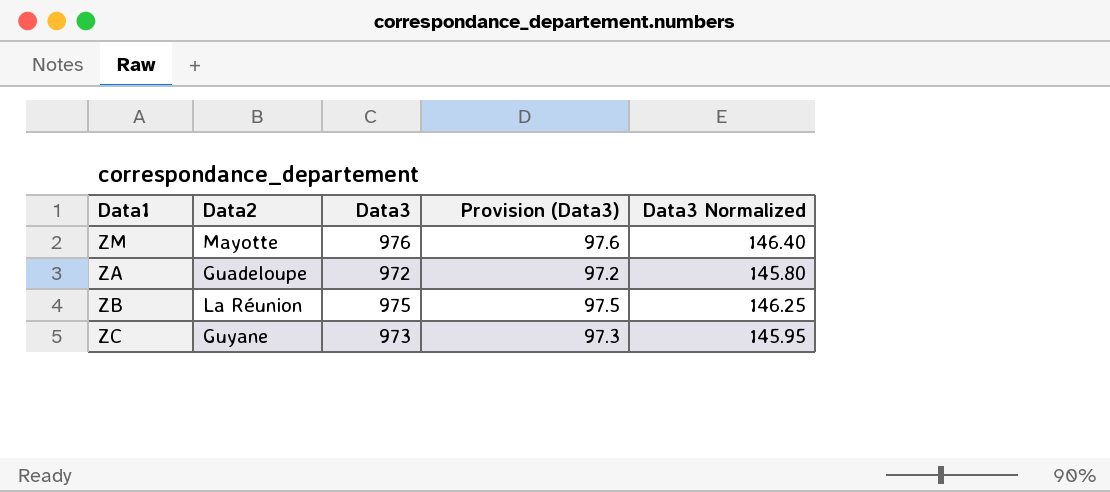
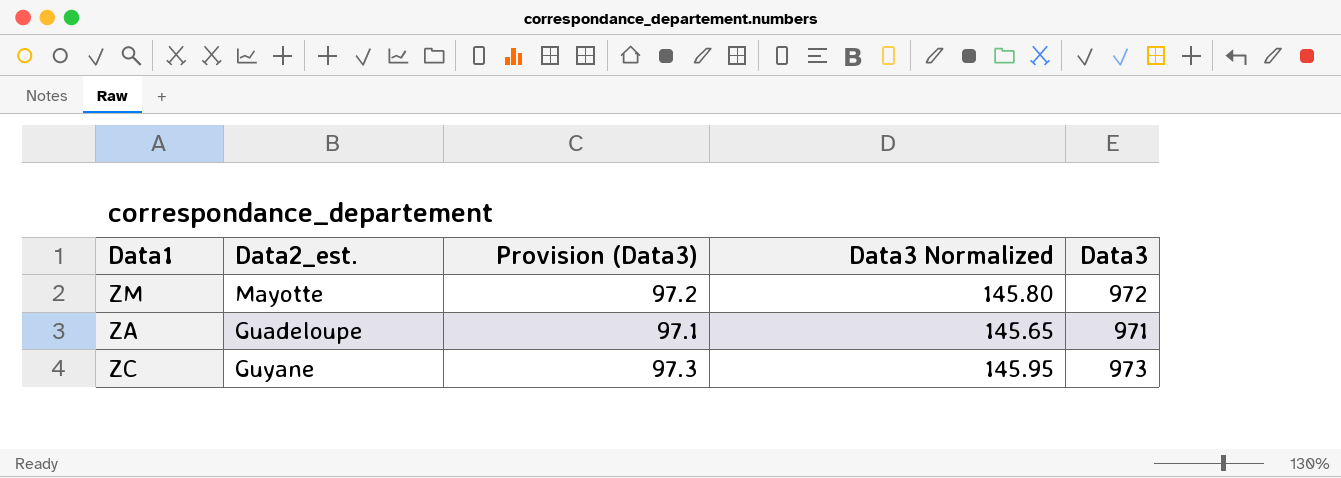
column name: Data2 -> Data2_est.
column Data3 | position: 3 -> 5
row ZB: La Réunion | 975 | 97.5 | 146.25 -> none
ZM | Provision (Data3): 97.6 -> 97.2
ZM | Data3 Normalized: 146.40 -> 145.80
ZM | Data3: 976 -> 972
ZA | Provision (Data3): 97.2 -> 97.1
ZA | Data3 Normalized: 145.80 -> 145.65
ZA | Data3: 972 -> 971

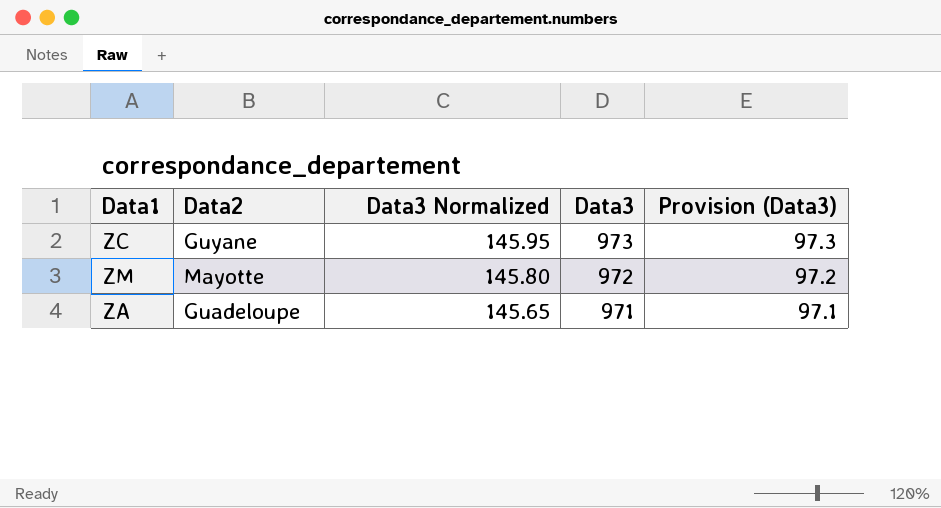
row order: none -> Data3 Normalized descending
column name: Data2_est. -> Data2
column Provision (Data3) | position: 3 -> 5

